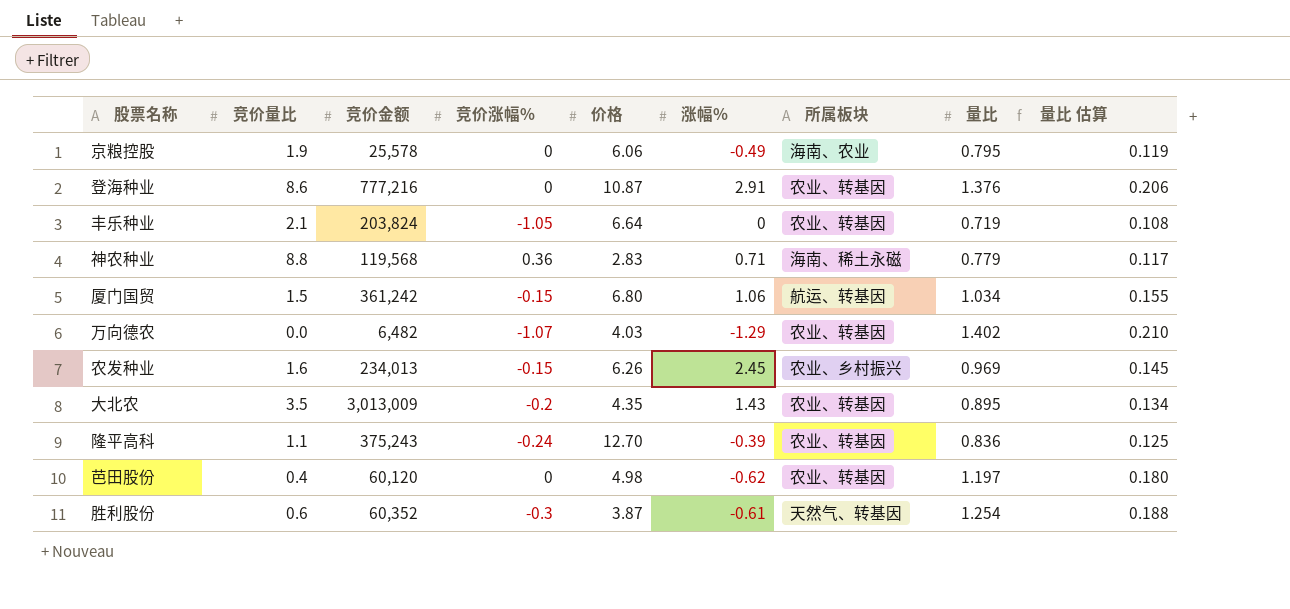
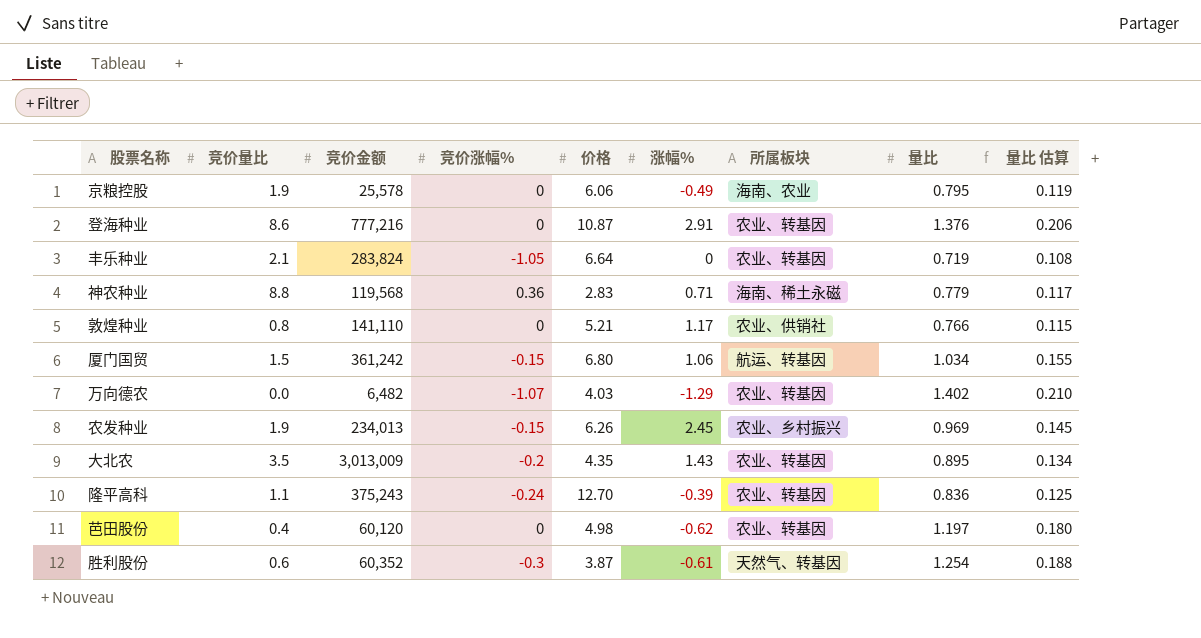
丰乐种业 | 竞价金额: 203,824 -> 283,824
row 敦煌种业: none -> 0.8 | 141,110 | 0 | 5.21 | 1.17 | 农业、供销社 | 0.766 | 0.115
农发种业 | 竞价量比: 1.6 -> 1.9

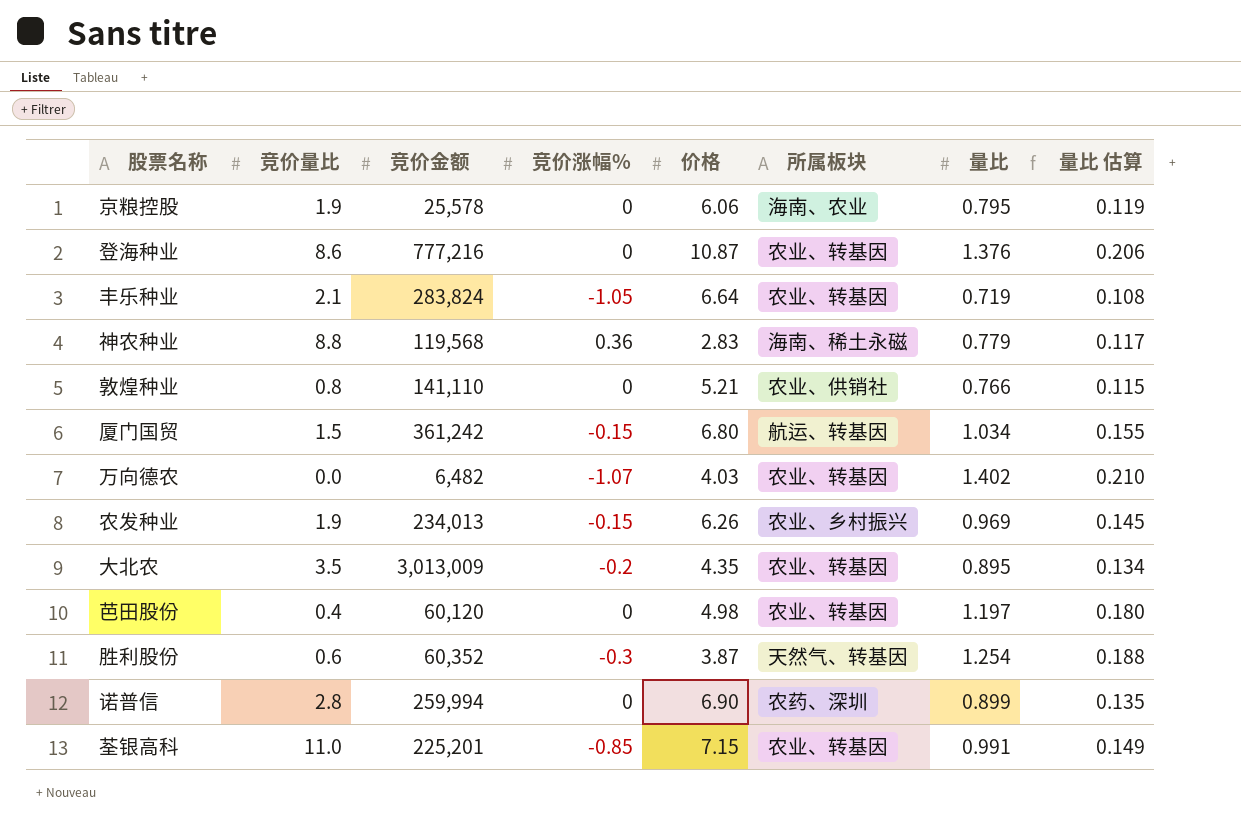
column 涨幅% | position: 6 -> none
row 隆平高科: 1.1 | 375,243 | -0.24 | 12.70 | -0.39 | 农业、转基因 | 0.836 | 0.125 -> none
row 诺普信: none -> 2.8 | 259,994 | 0 | 6.90 | 农药、深圳 | 0.899 | 0.135
row 荃银高科: none -> 11.0 | 225,201 | -0.85 | 7.15 | 农业、转基因 | 0.991 | 0.149

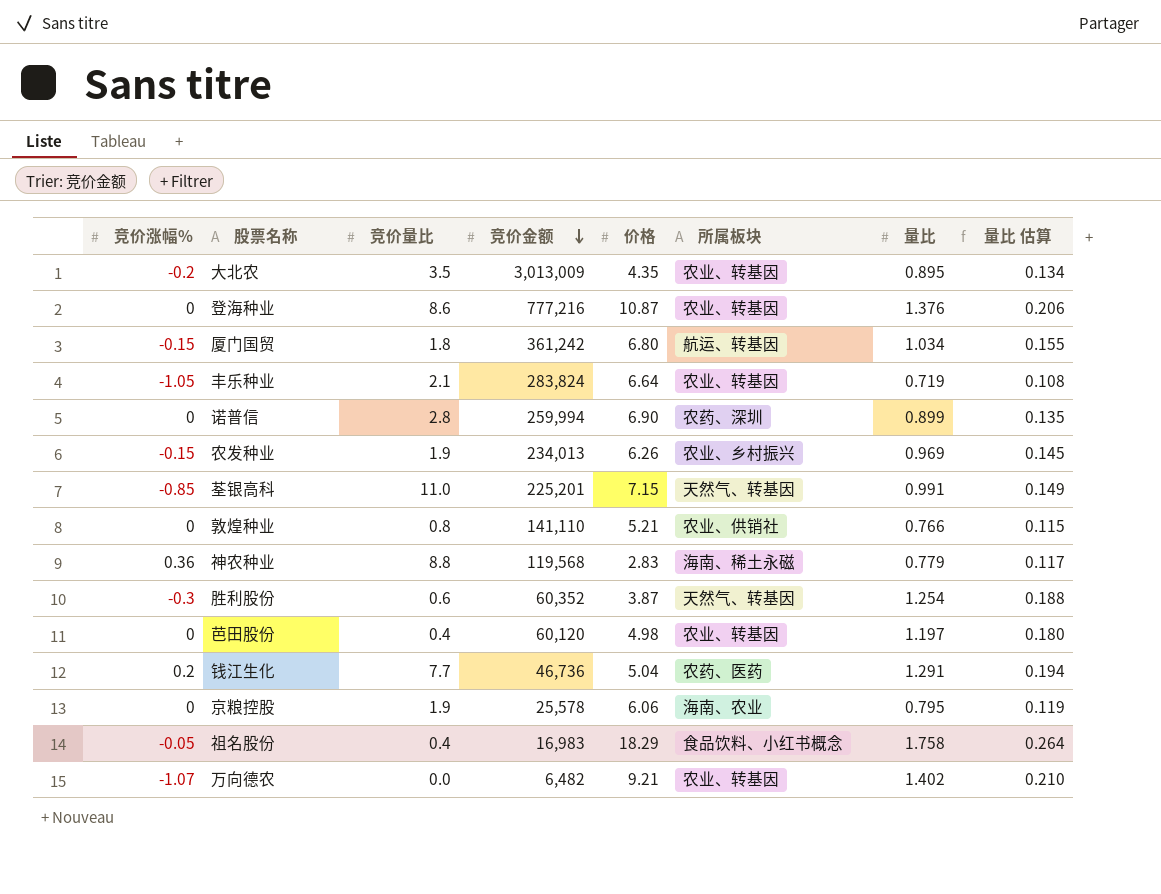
row order: none -> 竞价金额 descending
column 竞价涨幅% | position: 4 -> 1
厦门国贸 | 竞价量比: 1.5 -> 1.8
荃银高科 | 所属板块: 农业、转基因 -> 天然气、转基因
row 钱江生化: none -> 0.2 | 7.7 | 46,736 | 5.04 | 农药、医药 | 1.291 | 0.194
row 祖名股份: none -> -0.05 | 0.4 | 16,983 | 18.29 | 食品饮料、小红书概念 | 1.758 | 0.264
万向德农 | 价格: 4.03 -> 9.21

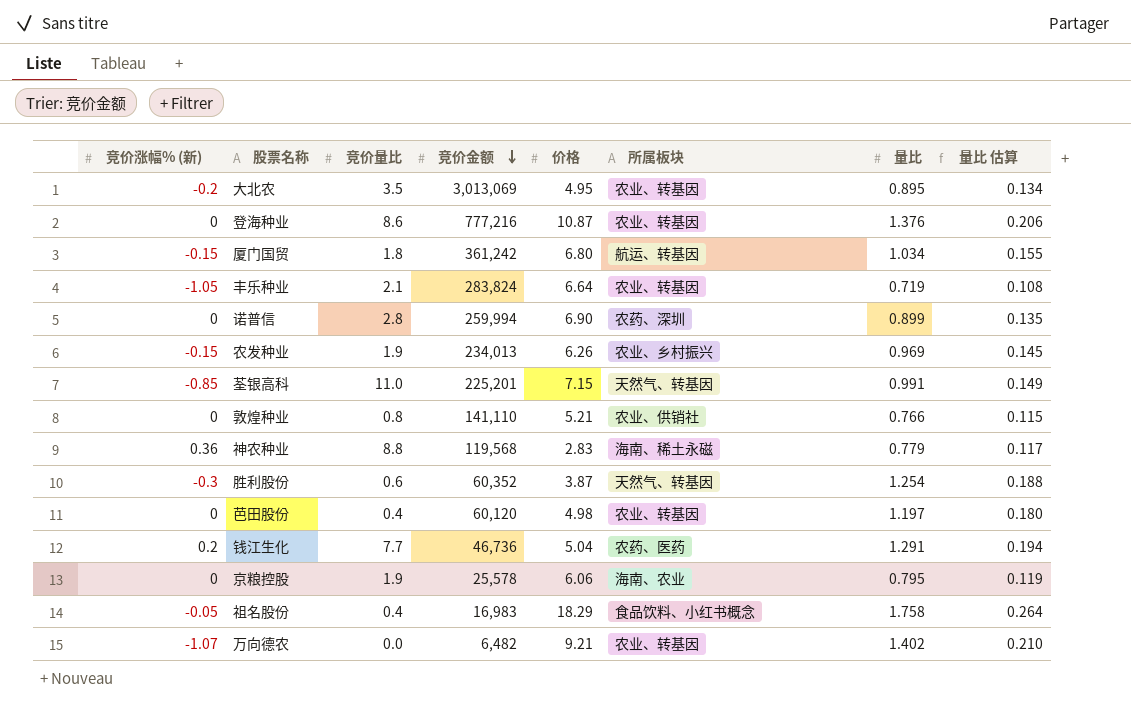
column name: 竞价涨幅% -> 竞价涨幅% (新)
大北农 | 竞价金额: 3,013,009 -> 3,013,069
大北农 | 价格: 4.35 -> 4.95

